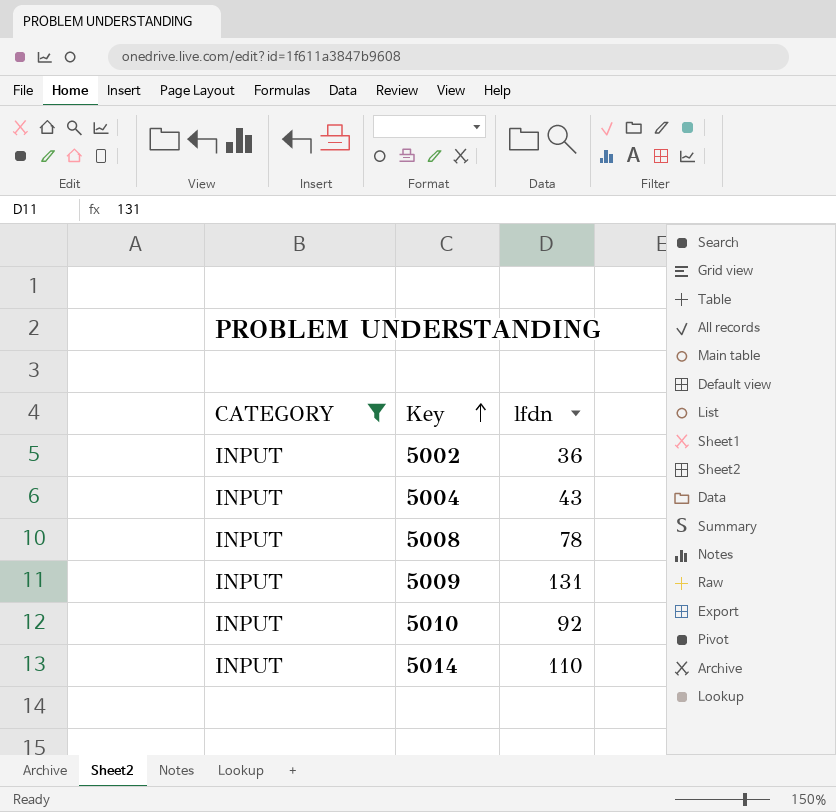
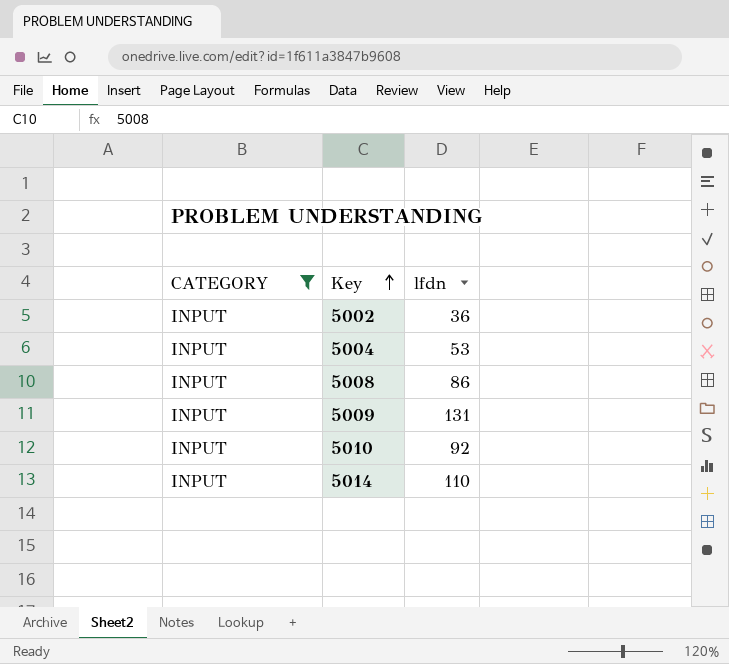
5004 | lfdn: 43 -> 53
5008 | lfdn: 78 -> 86

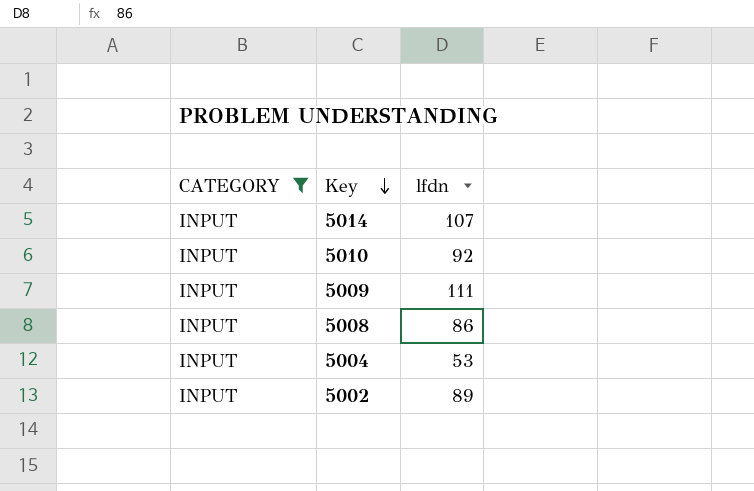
row order: Key ascending -> Key descending
5014 | lfdn: 110 -> 107
5009 | lfdn: 131 -> 111
5002 | lfdn: 36 -> 89

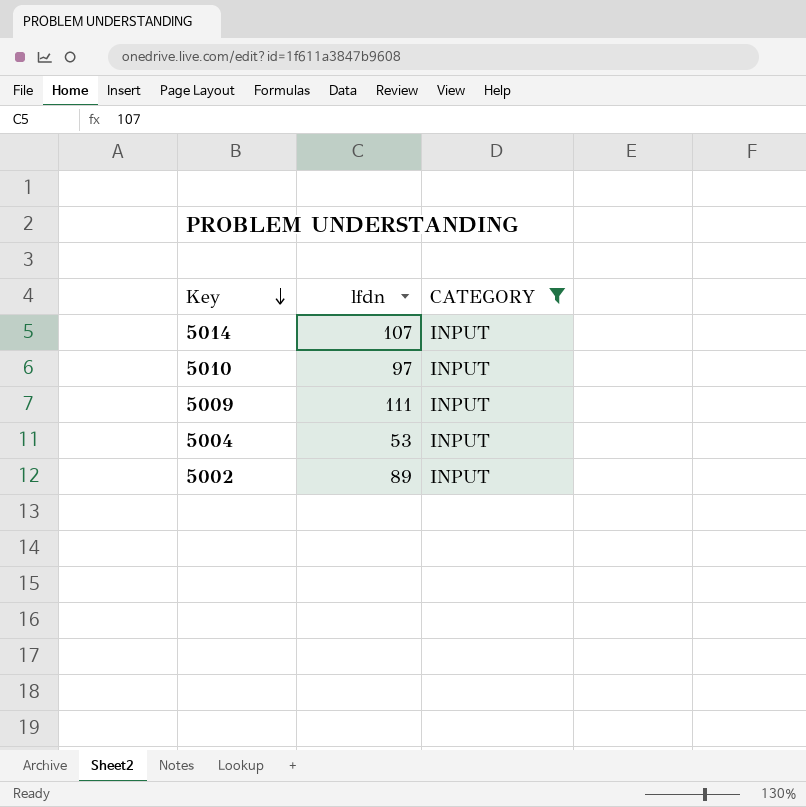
column CATEGORY | position: 1 -> 3
row 5008: INPUT | 86 -> none
5010 | lfdn: 92 -> 97

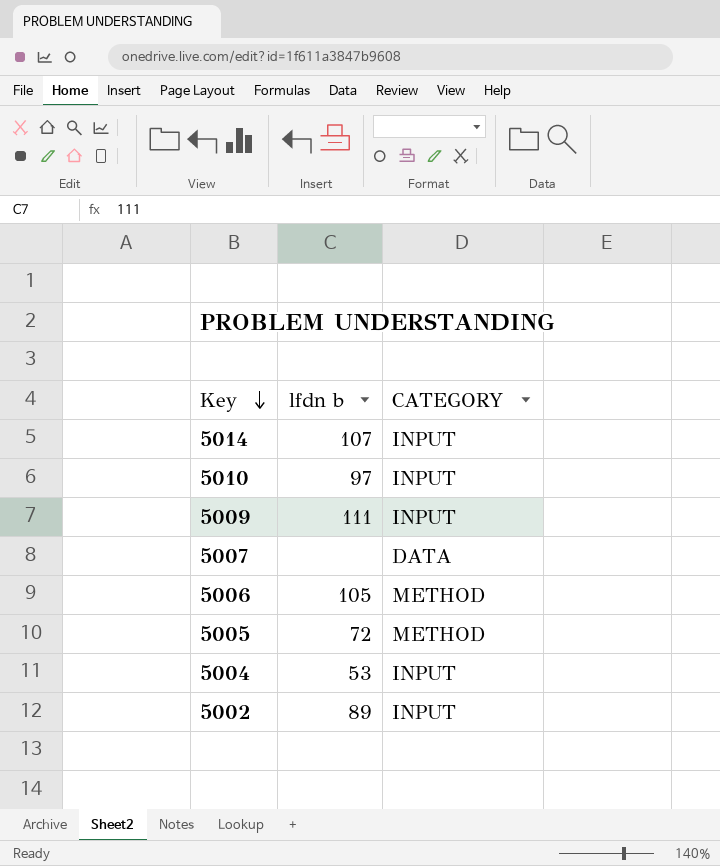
filter: CATEGORY = INPUT -> none
column name: lfdn -> lfdn b

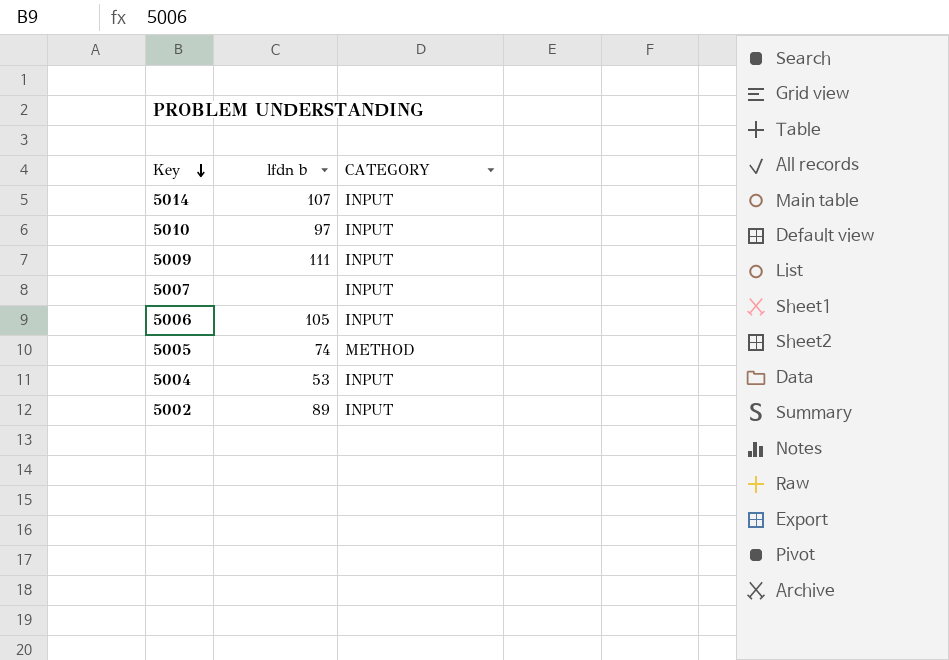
5007 | CATEGORY: DATA -> INPUT
5006 | CATEGORY: METHOD -> INPUT
5005 | lfdn b: 72 -> 74

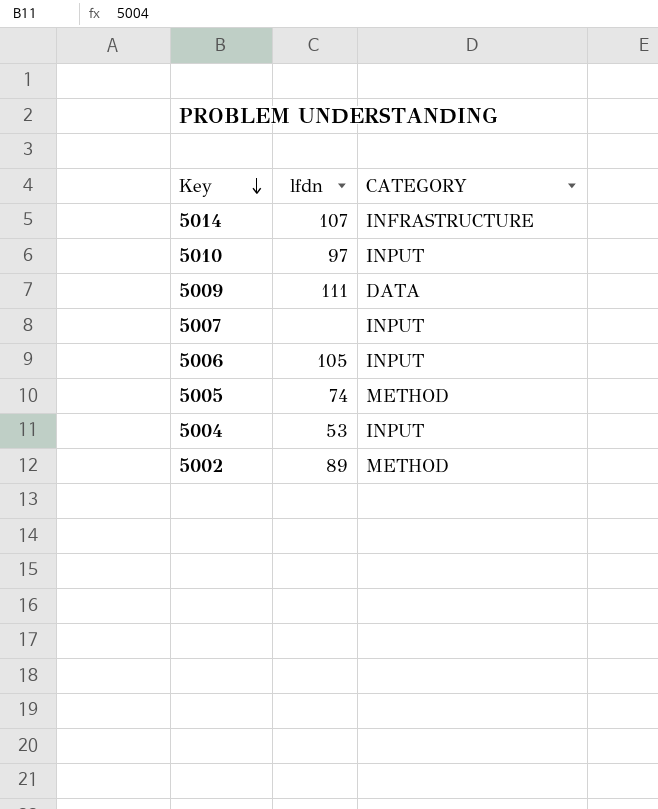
column name: lfdn b -> lfdn
5014 | CATEGORY: INPUT -> INFRASTRUCTURE
5009 | CATEGORY: INPUT -> DATA
5002 | CATEGORY: INPUT -> METHOD

